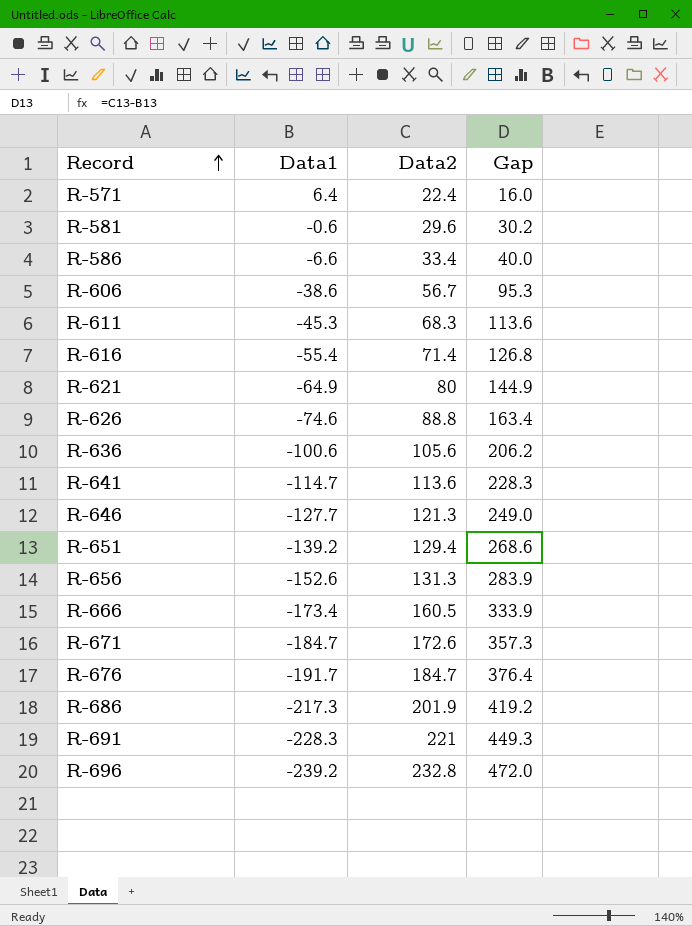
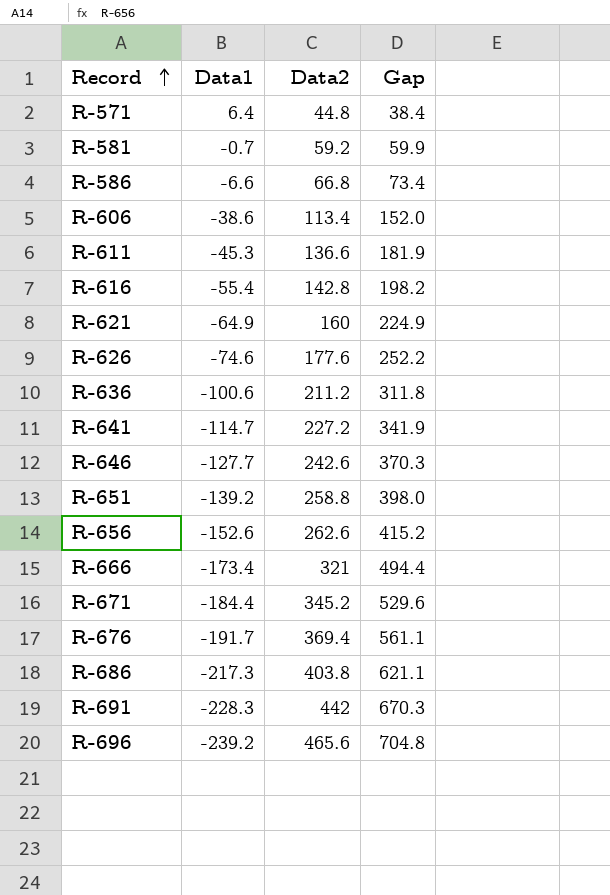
R-571 | Data2: 22.4 -> 44.8
R-571 | Gap: 16.0 -> 38.4
R-581 | Data1: -0.6 -> -0.7
R-581 | Data2: 29.6 -> 59.2
R-581 | Gap: 30.2 -> 59.9
R-586 | Data2: 33.4 -> 66.8
R-586 | Gap: 40.0 -> 73.4
R-606 | Data2: 56.7 -> 113.4
R-606 | Gap: 95.3 -> 152.0
R-611 | Data2: 68.3 -> 136.6
R-611 | Gap: 113.6 -> 181.9
R-616 | Data2: 71.4 -> 142.8
R-616 | Gap: 126.8 -> 198.2
R-621 | Data2: 80 -> 160
R-621 | Gap: 144.9 -> 224.9
R-626 | Data2: 88.8 -> 177.6
R-626 | Gap: 163.4 -> 252.2
R-636 | Data2: 105.6 -> 211.2
R-636 | Gap: 206.2 -> 311.8
R-641 | Data2: 113.6 -> 227.2
R-641 | Gap: 228.3 -> 341.9
R-646 | Data2: 121.3 -> 242.6
R-646 | Gap: 249.0 -> 370.3
R-651 | Data2: 129.4 -> 258.8
R-651 | Gap: 268.6 -> 398.0
R-656 | Data2: 131.3 -> 262.6
R-656 | Gap: 283.9 -> 415.2
R-666 | Data2: 160.5 -> 321
R-666 | Gap: 333.9 -> 494.4
R-671 | Data1: -184.7 -> -184.4
R-671 | Data2: 172.6 -> 345.2
R-671 | Gap: 357.3 -> 529.6
R-676 | Data2: 184.7 -> 369.4
R-676 | Gap: 376.4 -> 561.1
R-686 | Data2: 201.9 -> 403.8
R-686 | Gap: 419.2 -> 621.1
R-691 | Data2: 221 -> 442
R-691 | Gap: 449.3 -> 670.3
R-696 | Data2: 232.8 -> 465.6
R-696 | Gap: 472.0 -> 704.8

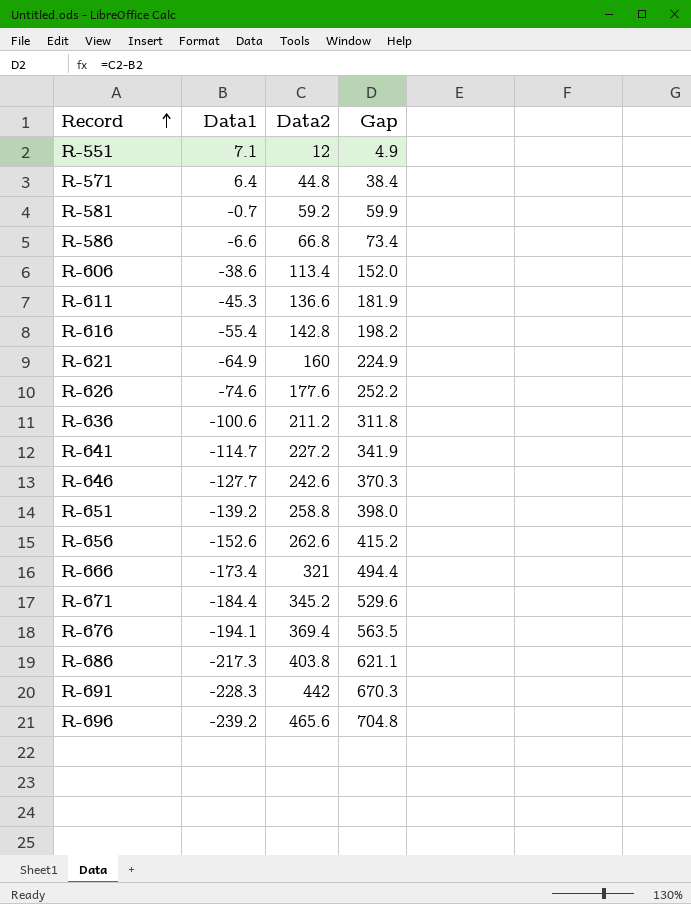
row R-551: none -> 7.1 | 12 | 4.9
R-676 | Data1: -191.7 -> -194.1
R-676 | Gap: 561.1 -> 563.5

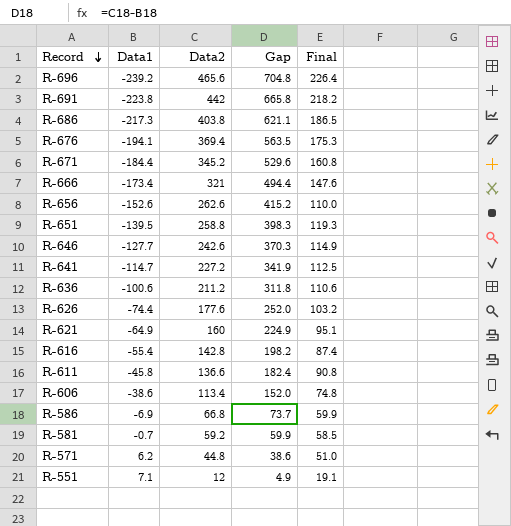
row order: Record ascending -> Record descending
column Final | formula: none -> [Data1] + [Data2]
R-691 | Data1: -228.3 -> -223.8
R-691 | Gap: 670.3 -> 665.8
R-651 | Data1: -139.2 -> -139.5
R-651 | Gap: 398.0 -> 398.3
R-626 | Data1: -74.6 -> -74.4
R-626 | Gap: 252.2 -> 252.0
R-611 | Data1: -45.3 -> -45.8
R-611 | Gap: 181.9 -> 182.4
R-586 | Data1: -6.6 -> -6.9
R-586 | Gap: 73.4 -> 73.7
R-571 | Data1: 6.4 -> 6.2
R-571 | Gap: 38.4 -> 38.6

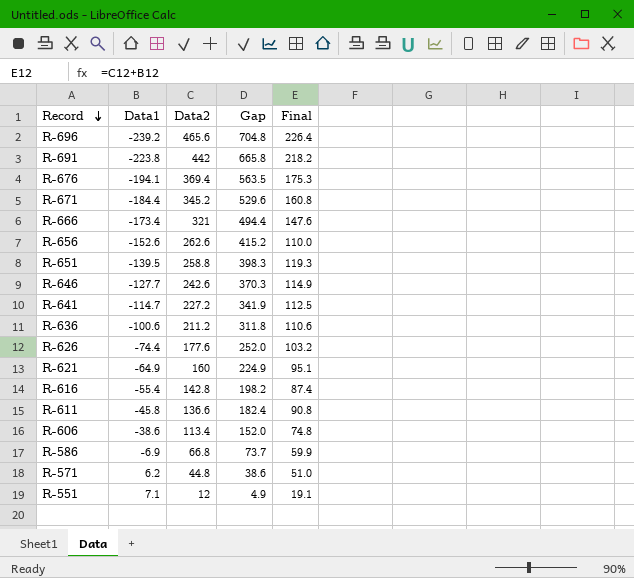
row R-686: -217.3 | 403.8 | 621.1 | 186.5 -> none
row R-581: -0.7 | 59.2 | 59.9 | 58.5 -> none

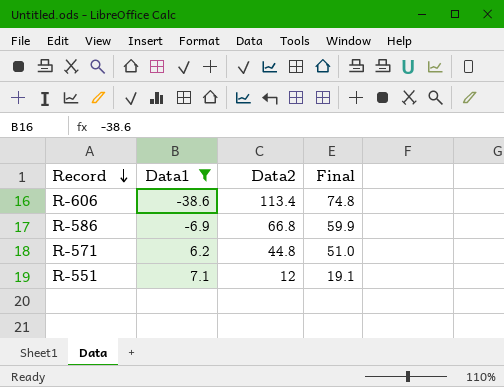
filter: none -> Data1 >= -38.6
column Gap | formula: [Data2] - [Data1] -> none

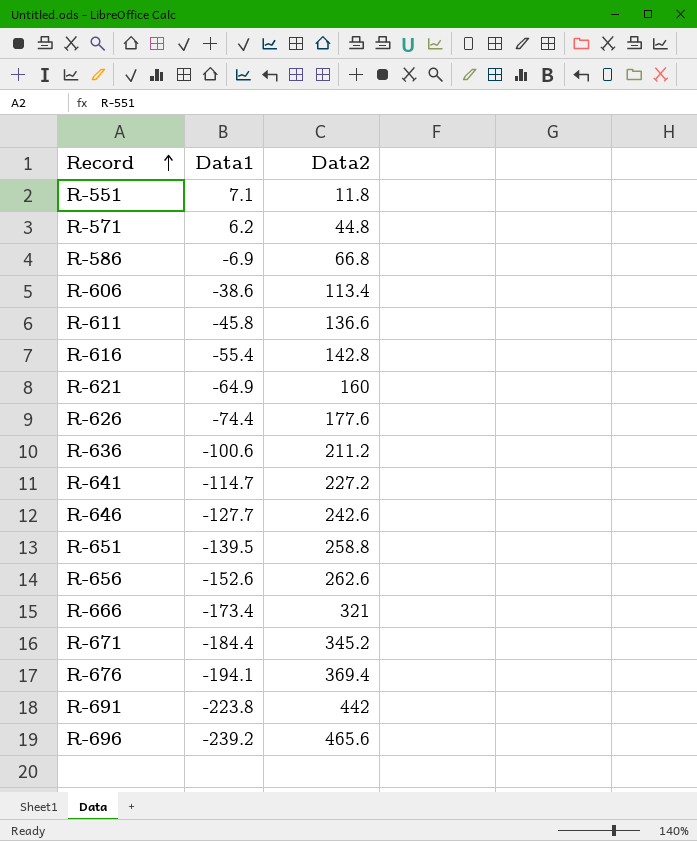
filter: Data1 >= -38.6 -> none
row order: Record descending -> Record ascending
column Final | formula: [Data1] + [Data2] -> none
R-551 | Data2: 12 -> 11.8

